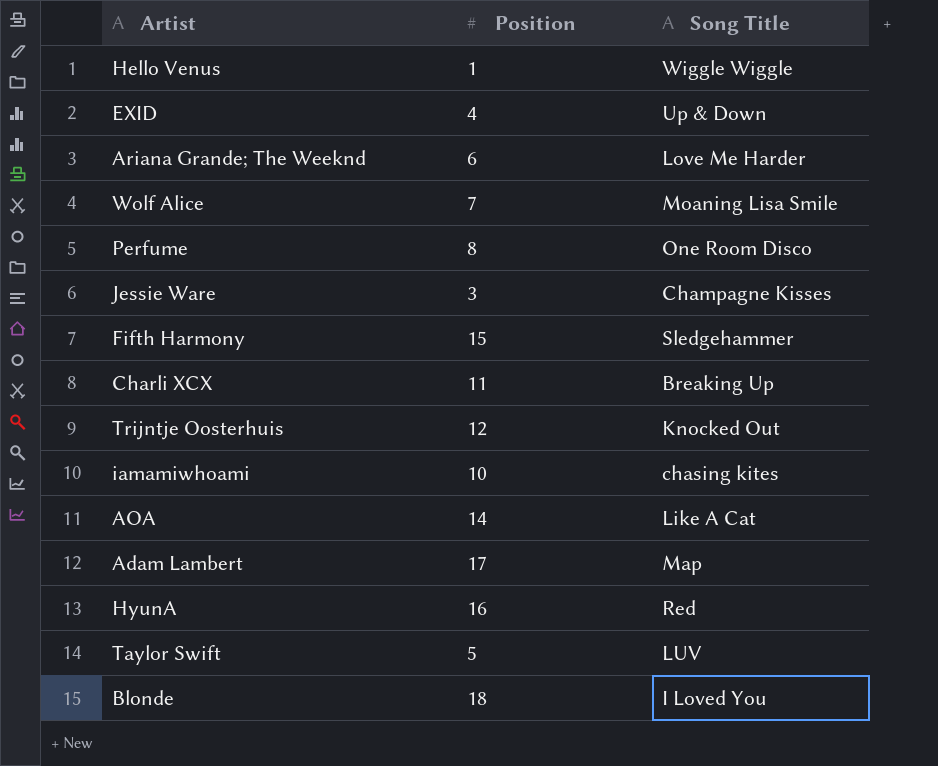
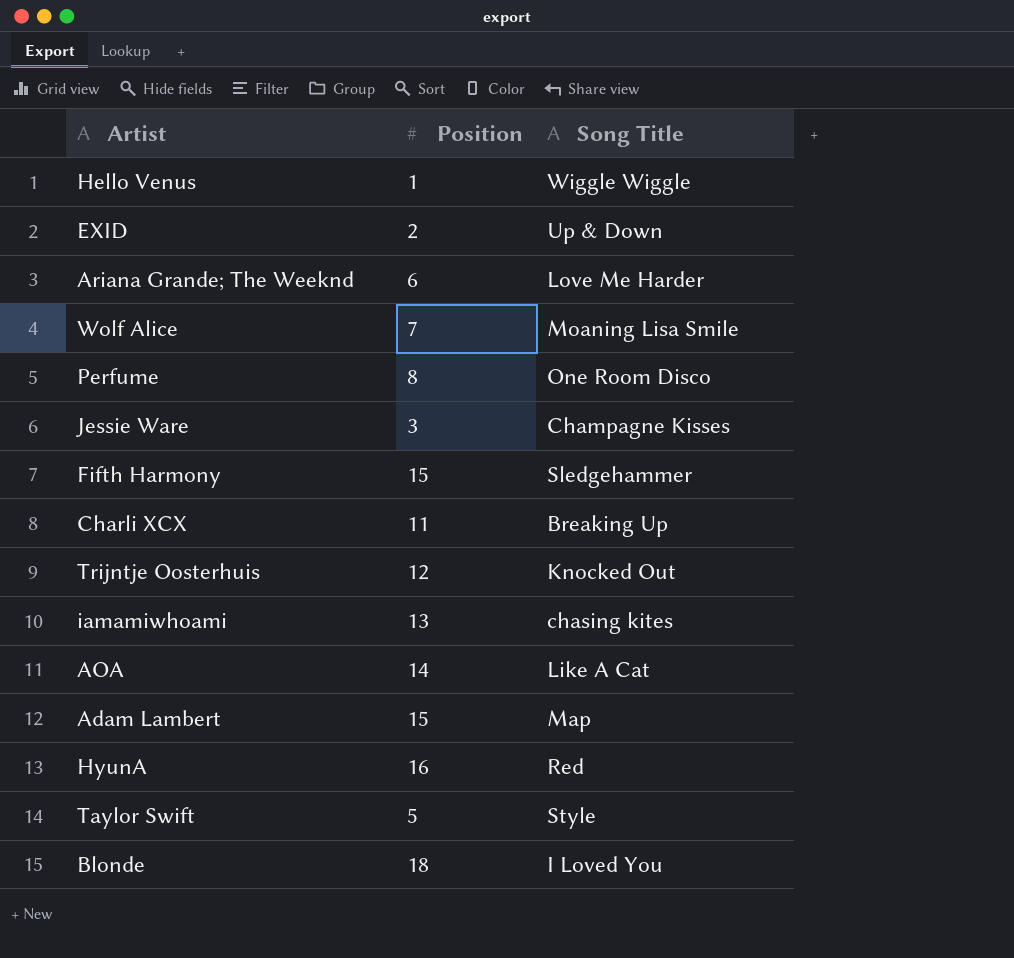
EXID | Position: 4 -> 2
iamamiwhoami | Position: 10 -> 13
Adam Lambert | Position: 17 -> 15
Taylor Swift | Song Title: LUV -> Style

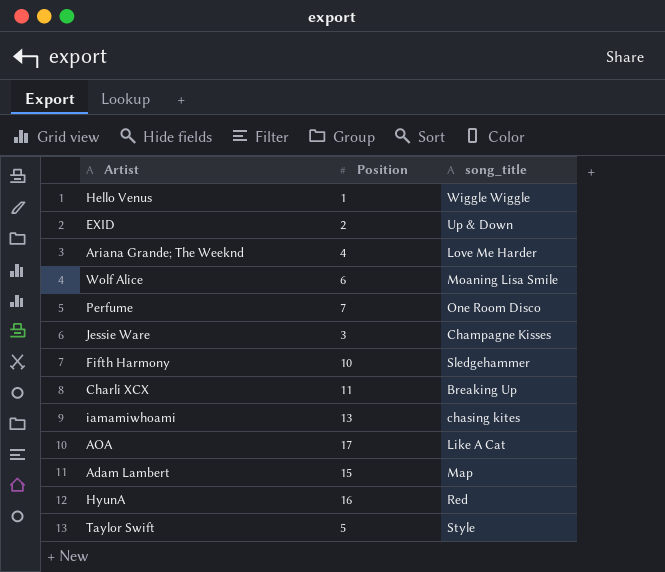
column name: Song Title -> song_title
row Trijntje Oosterhuis: 12 | Knocked Out -> none
row Blonde: 18 | I Loved You -> none
Ariana Grande; The Weeknd | Position: 6 -> 4
Wolf Alice | Position: 7 -> 6
Perfume | Position: 8 -> 7
Fifth Harmony | Position: 15 -> 10
AOA | Position: 14 -> 17

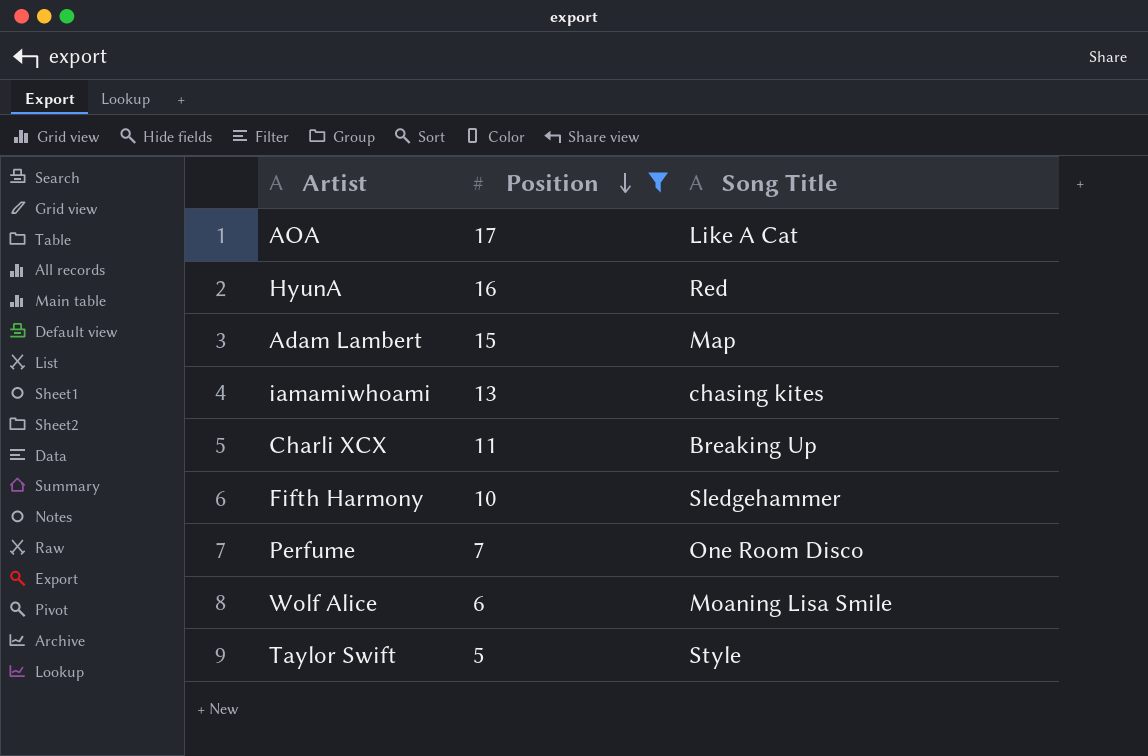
filter: none -> Position >= 5
row order: none -> Position descending
column name: song_title -> Song Title

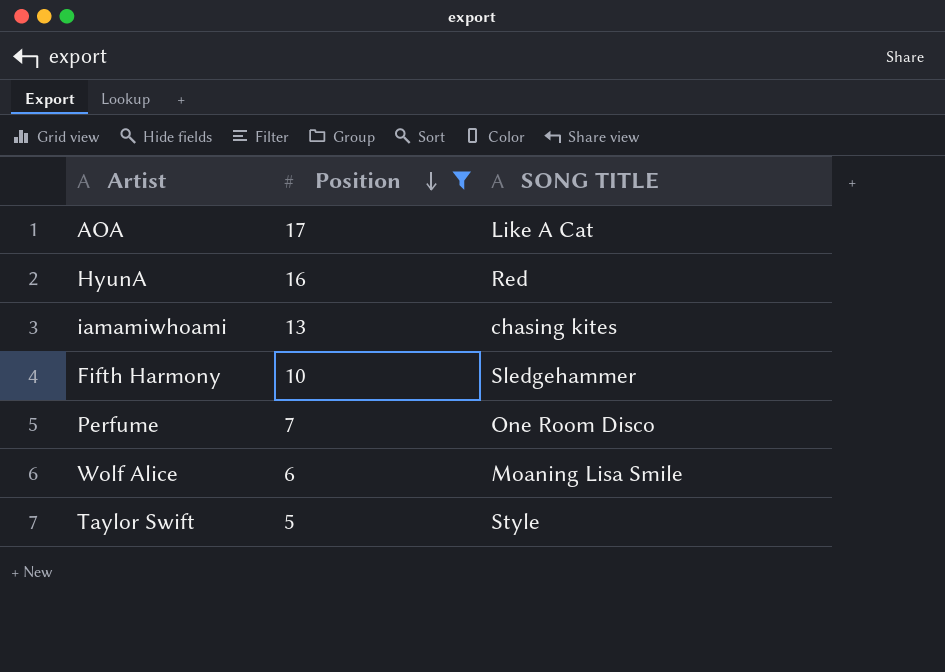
column name: Song Title -> SONG TITLE
row Adam Lambert: 15 | Map -> none
row Charli XCX: 11 | Breaking Up -> none

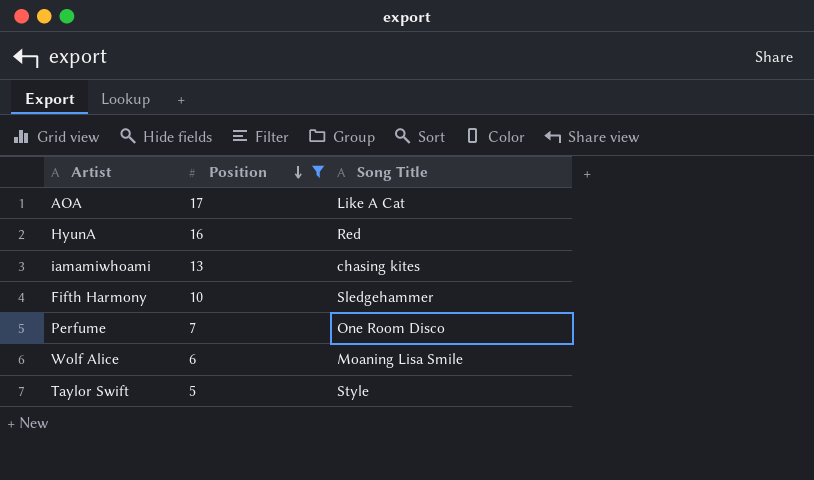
column name: SONG TITLE -> Song Title

